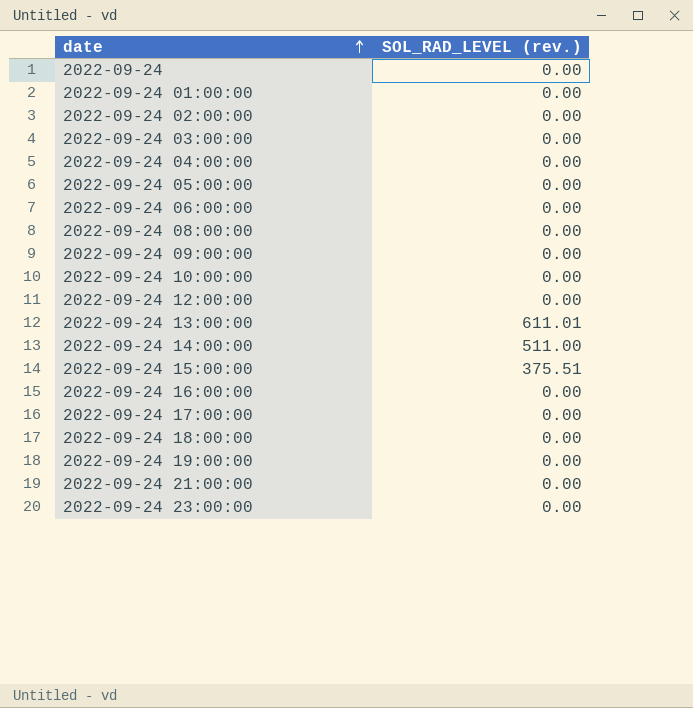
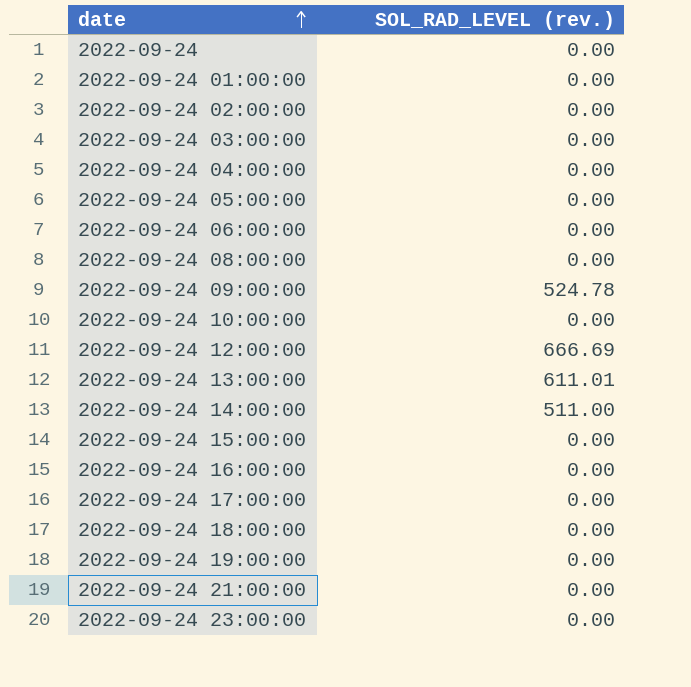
2022-09-24 09:00:00 | SOL_RAD_LEVEL (rev.): 0.00 -> 524.78
2022-09-24 12:00:00 | SOL_RAD_LEVEL (rev.): 0.00 -> 666.69
2022-09-24 15:00:00 | SOL_RAD_LEVEL (rev.): 375.51 -> 0.00

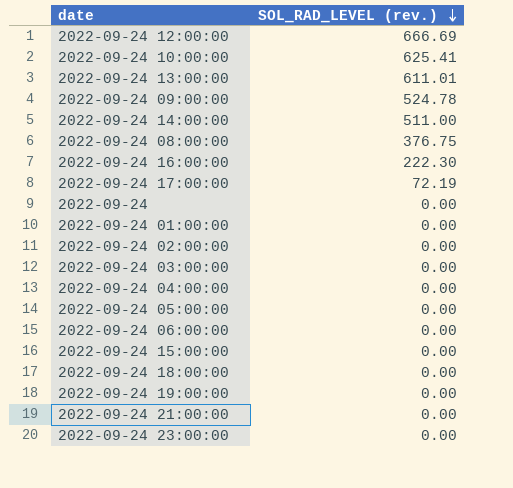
row order: date ascending -> SOL_RAD_LEVEL (rev.) descending
2022-09-24 10:00:00 | SOL_RAD_LEVEL (rev.): 0.00 -> 625.41
2022-09-24 08:00:00 | SOL_RAD_LEVEL (rev.): 0.00 -> 376.75
2022-09-24 16:00:00 | SOL_RAD_LEVEL (rev.): 0.00 -> 222.30
2022-09-24 17:00:00 | SOL_RAD_LEVEL (rev.): 0.00 -> 72.19

